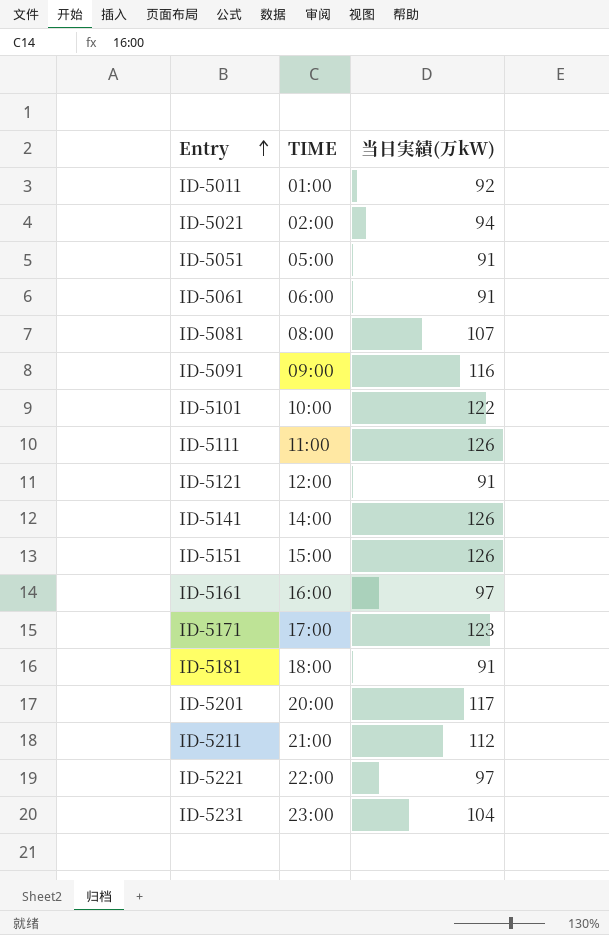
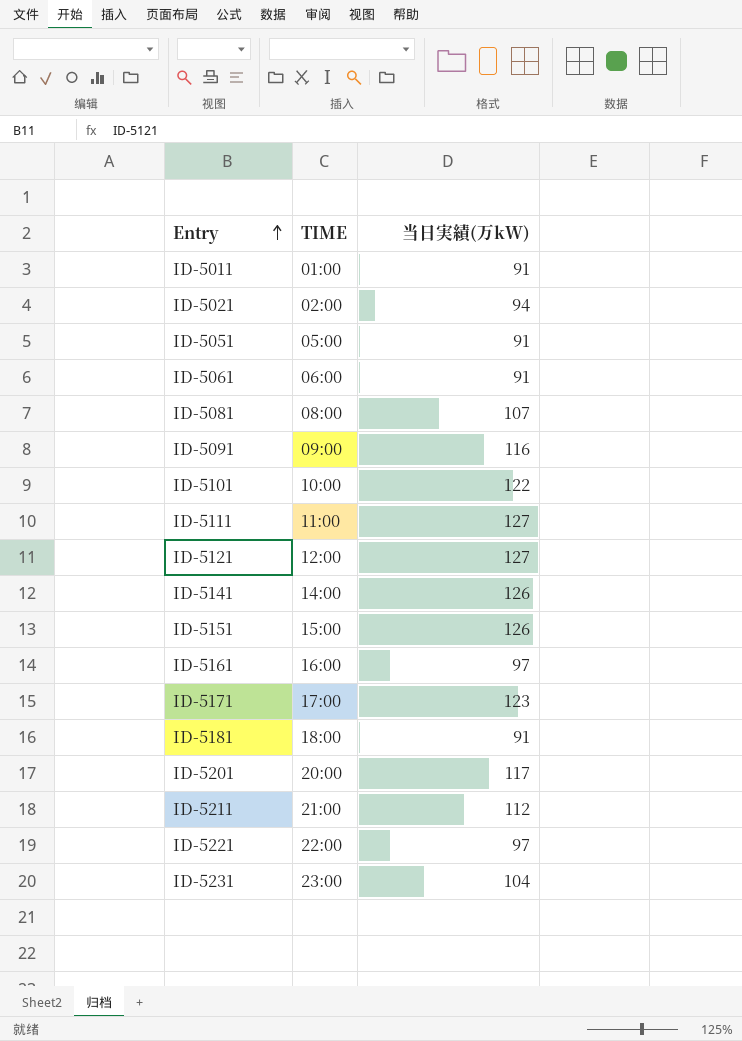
ID-5011 | 当日実績(万kW): 92 -> 91
ID-5111 | 当日実績(万kW): 126 -> 127
ID-5121 | 当日実績(万kW): 91 -> 127

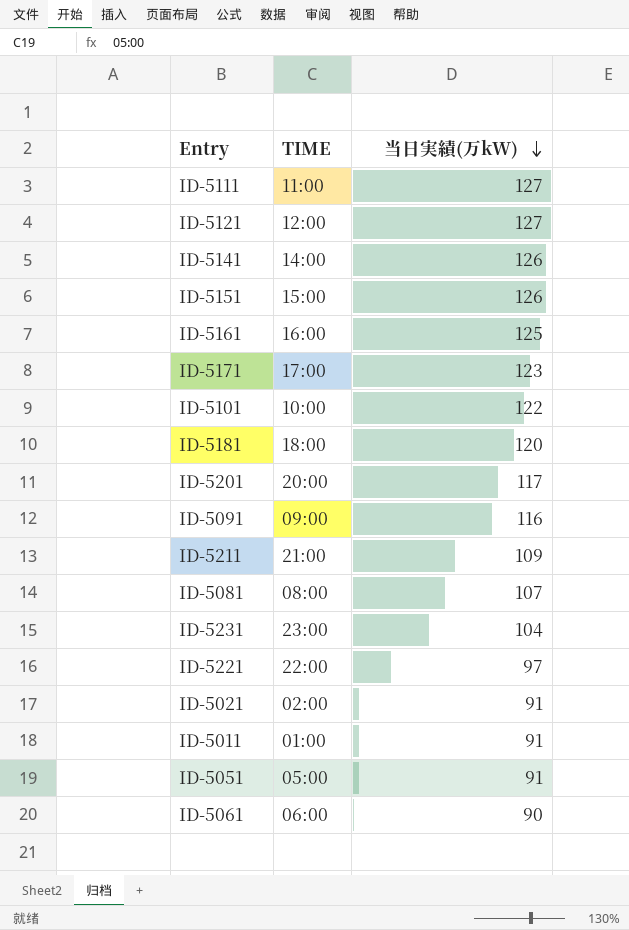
row order: Entry ascending -> 当日実績(万kW) descending
ID-5161 | 当日実績(万kW): 97 -> 125
ID-5181 | 当日実績(万kW): 91 -> 120
ID-5211 | 当日実績(万kW): 112 -> 109
ID-5021 | 当日実績(万kW): 94 -> 91
ID-5061 | 当日実績(万kW): 91 -> 90

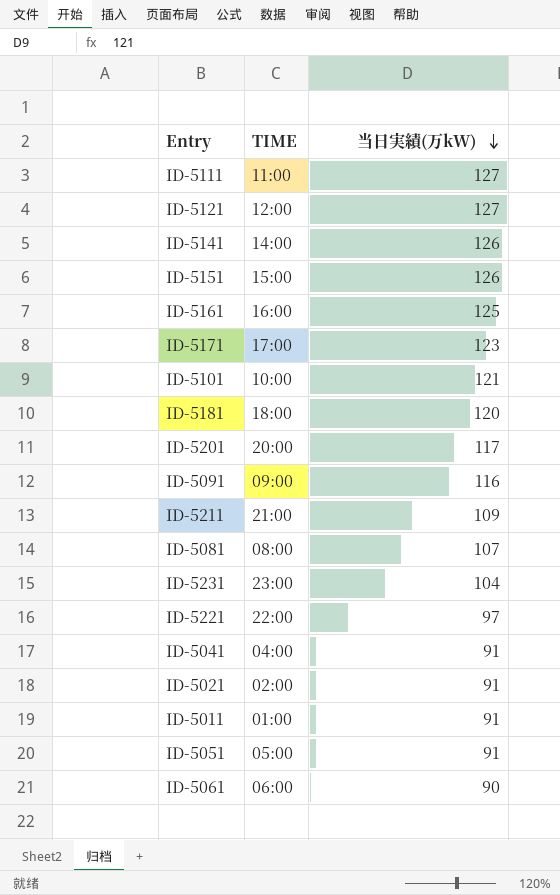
ID-5101 | 当日実績(万kW): 122 -> 121
row ID-5041: none -> 04:00 | 91

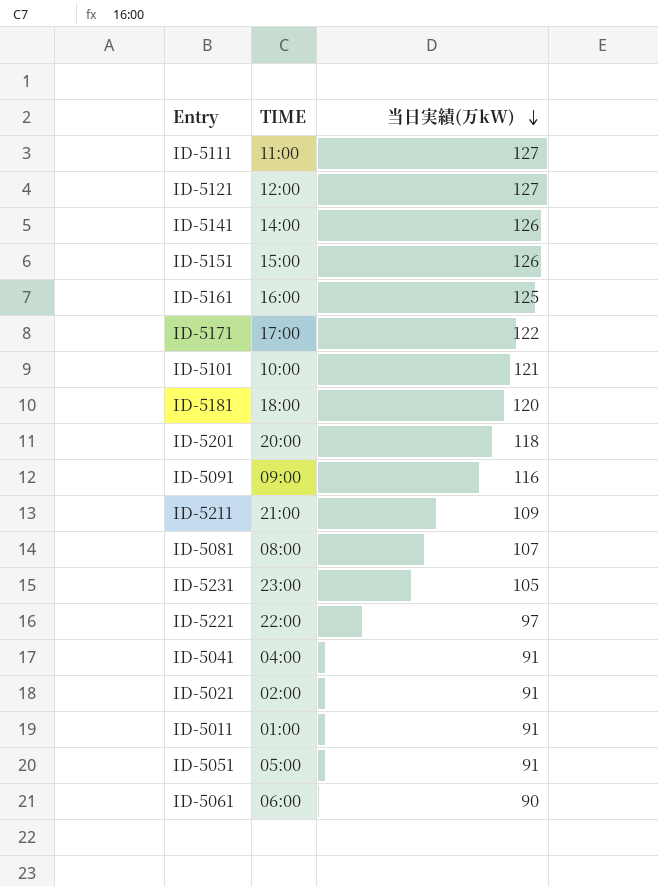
ID-5171 | 当日実績(万kW): 123 -> 122
ID-5201 | 当日実績(万kW): 117 -> 118
ID-5231 | 当日実績(万kW): 104 -> 105

